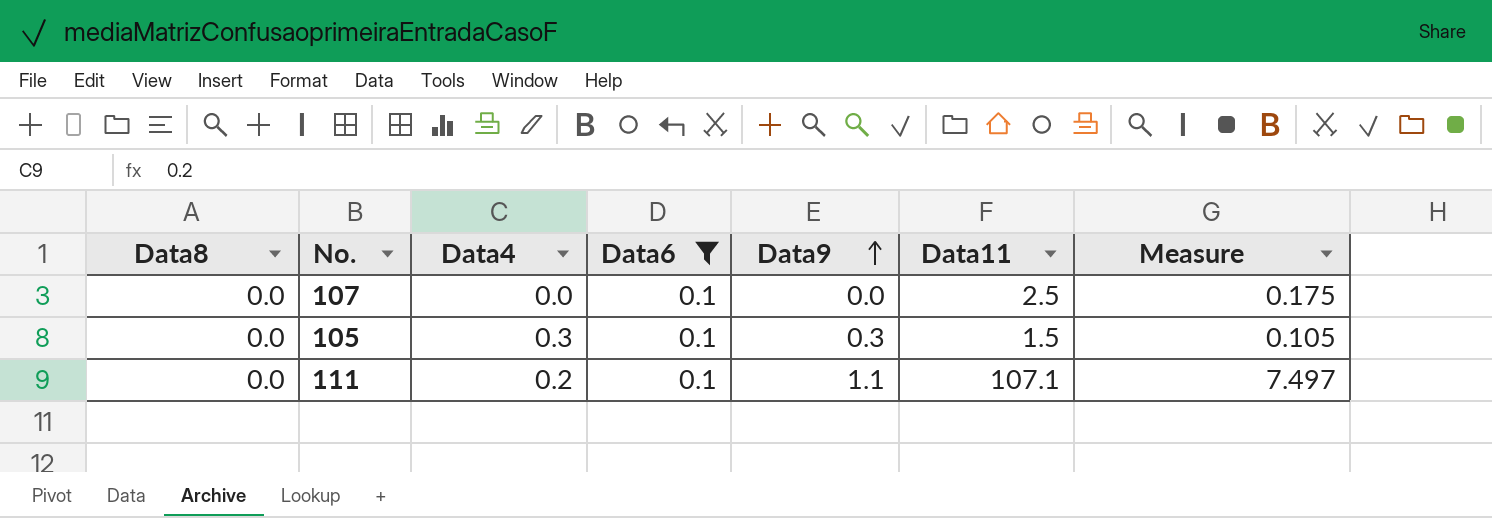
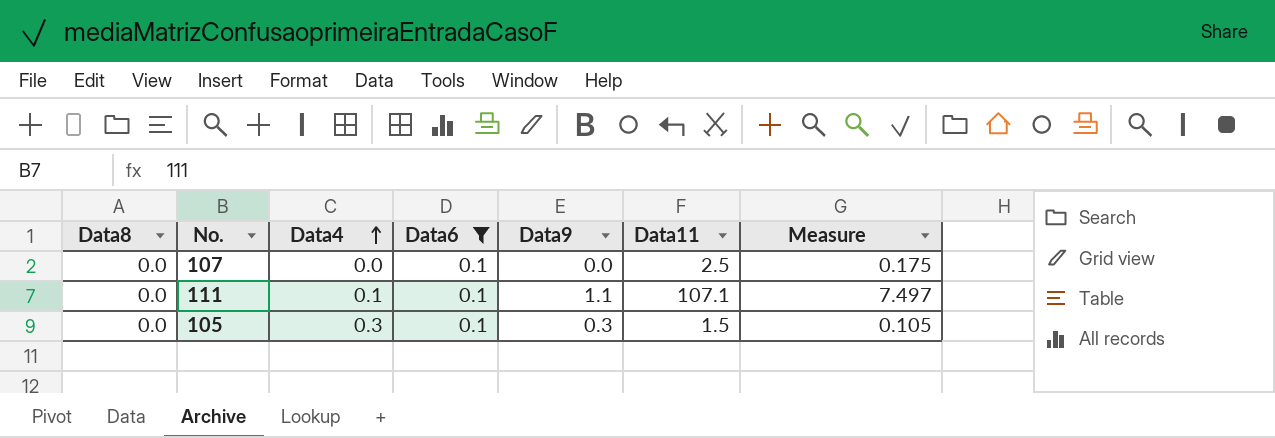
row order: Data9 ascending -> Data4 ascending
111 | Data4: 0.2 -> 0.1

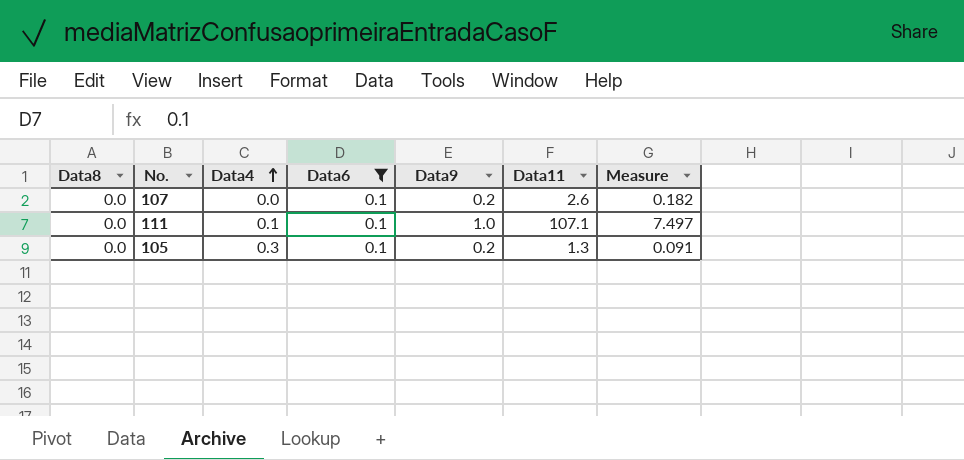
107 | Data9: 0.0 -> 0.2
107 | Data11: 2.5 -> 2.6
107 | Measure: 0.175 -> 0.182
111 | Data9: 1.1 -> 1.0
105 | Data9: 0.3 -> 0.2
105 | Data11: 1.5 -> 1.3
105 | Measure: 0.105 -> 0.091

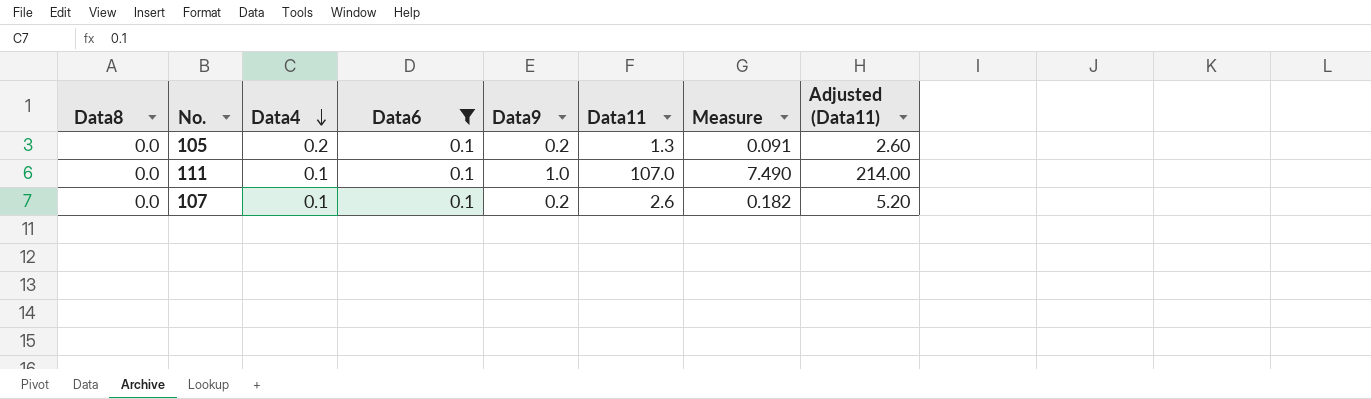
row order: Data4 ascending -> Data4 descending
column Adjusted (Data11) | formula: none -> [Data11] * 2
105 | Data4: 0.3 -> 0.2
111 | Data11: 107.1 -> 107.0
111 | Measure: 7.497 -> 7.490
107 | Data4: 0.0 -> 0.1

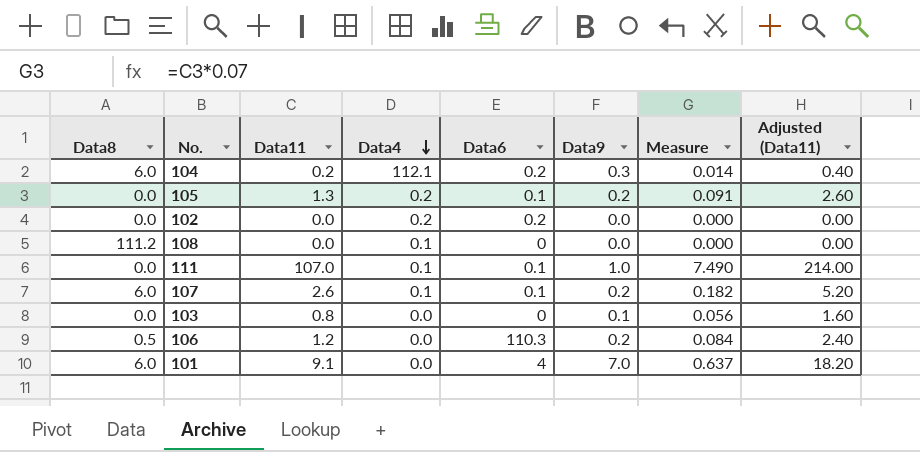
filter: Data6 = 0.1 -> none
column Data11 | position: 6 -> 3
107 | Data8: 0.0 -> 6.0

